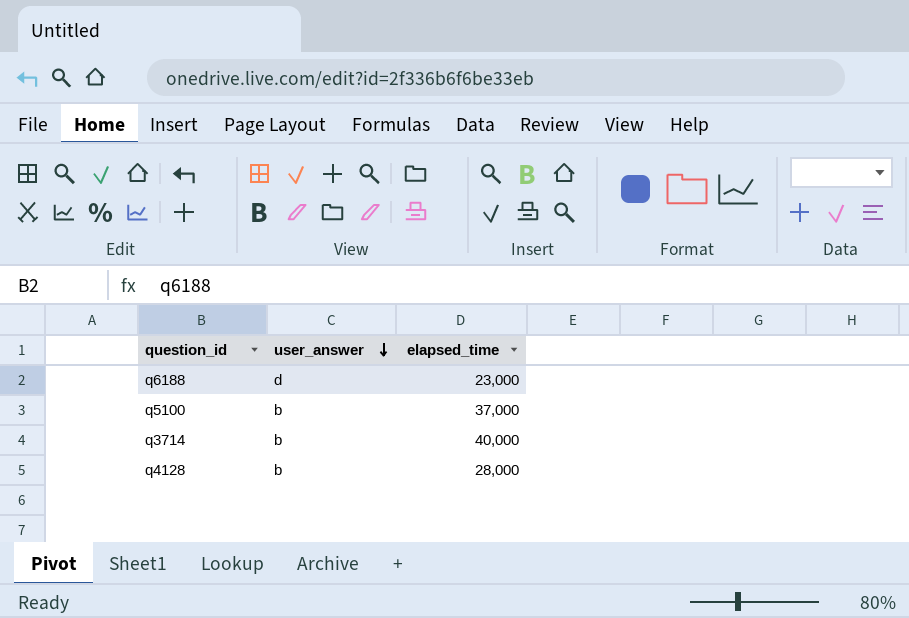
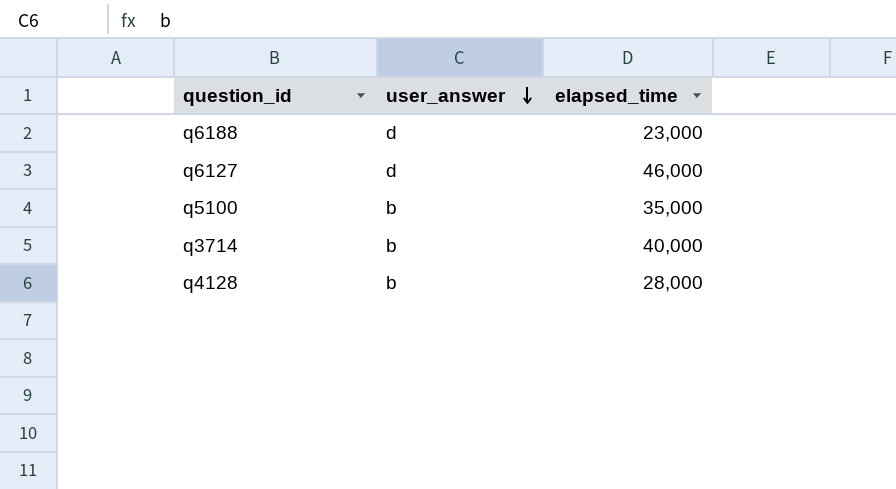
row q6127: none -> d | 46,000
q5100 | elapsed_time: 37,000 -> 35,000

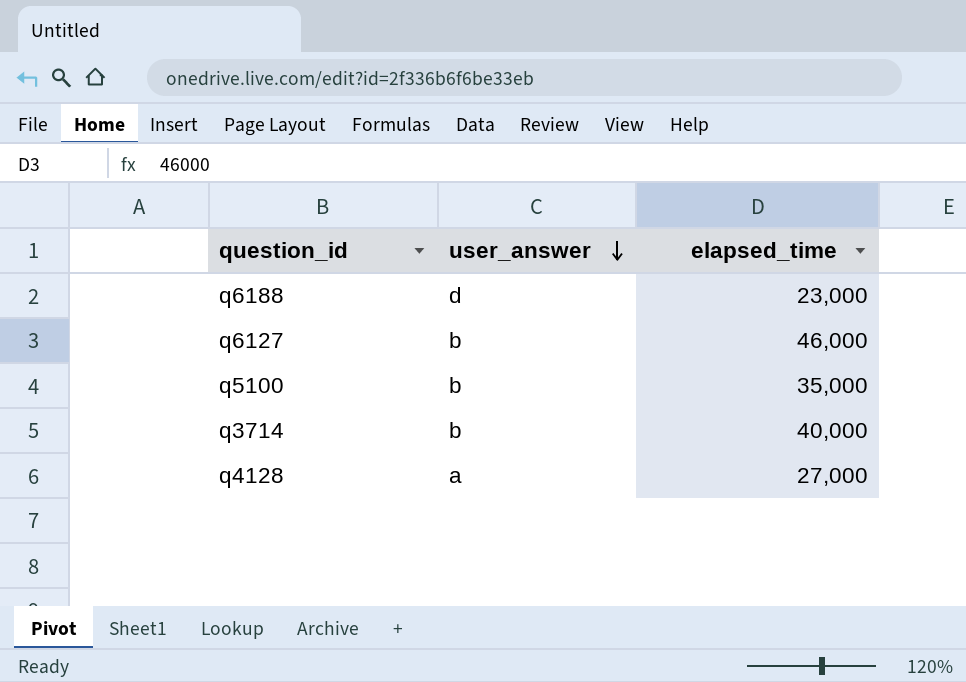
q6127 | user_answer: d -> b
q4128 | user_answer: b -> a
q4128 | elapsed_time: 28,000 -> 27,000

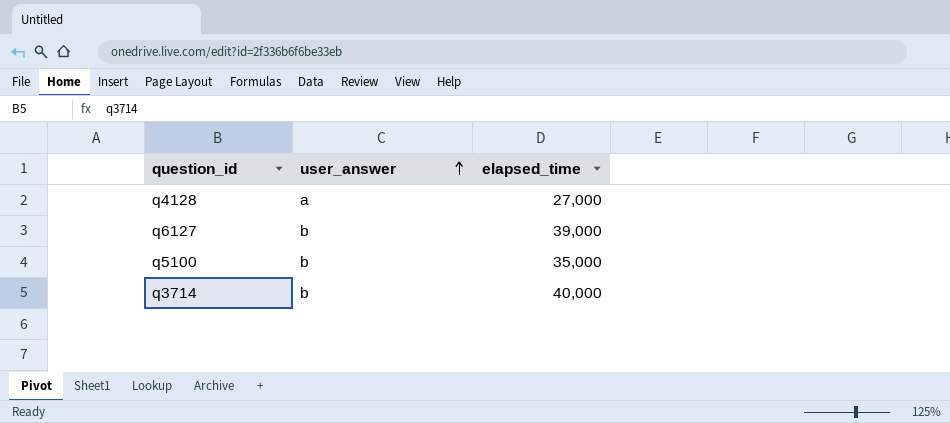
row order: user_answer descending -> user_answer ascending
row q6188: d | 23,000 -> none
q6127 | elapsed_time: 46,000 -> 39,000

